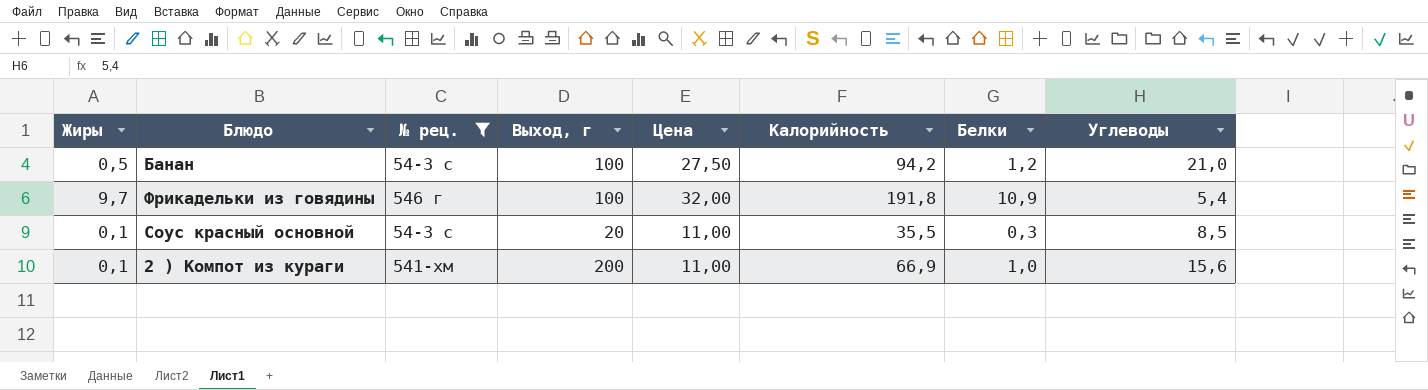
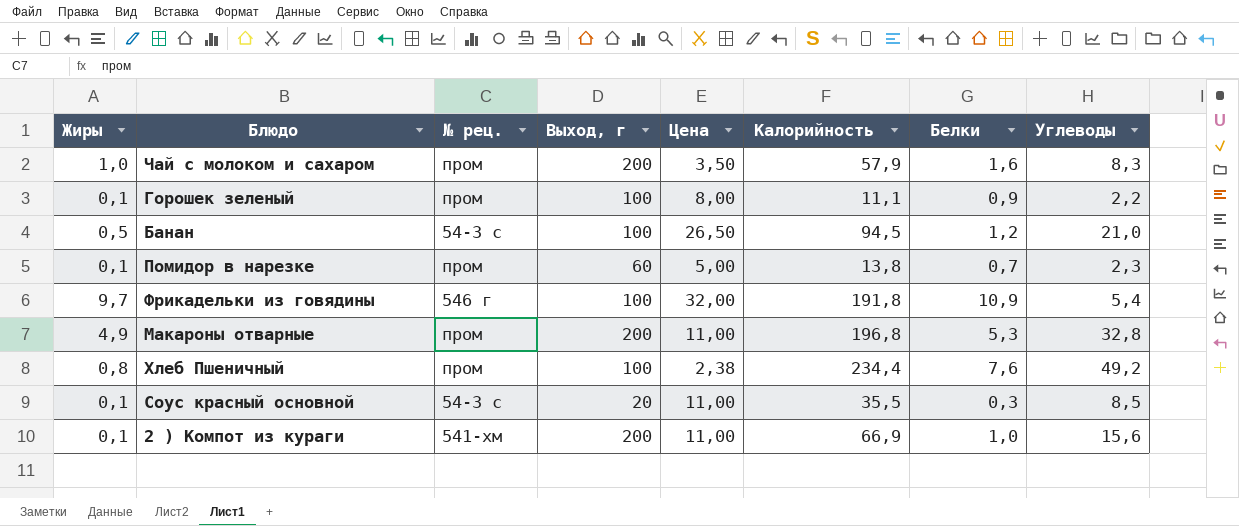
filter: № рец. != пром -> none
Банан | Цена: 27,50 -> 26,50
Банан | Калорийность: 94,2 -> 94,5

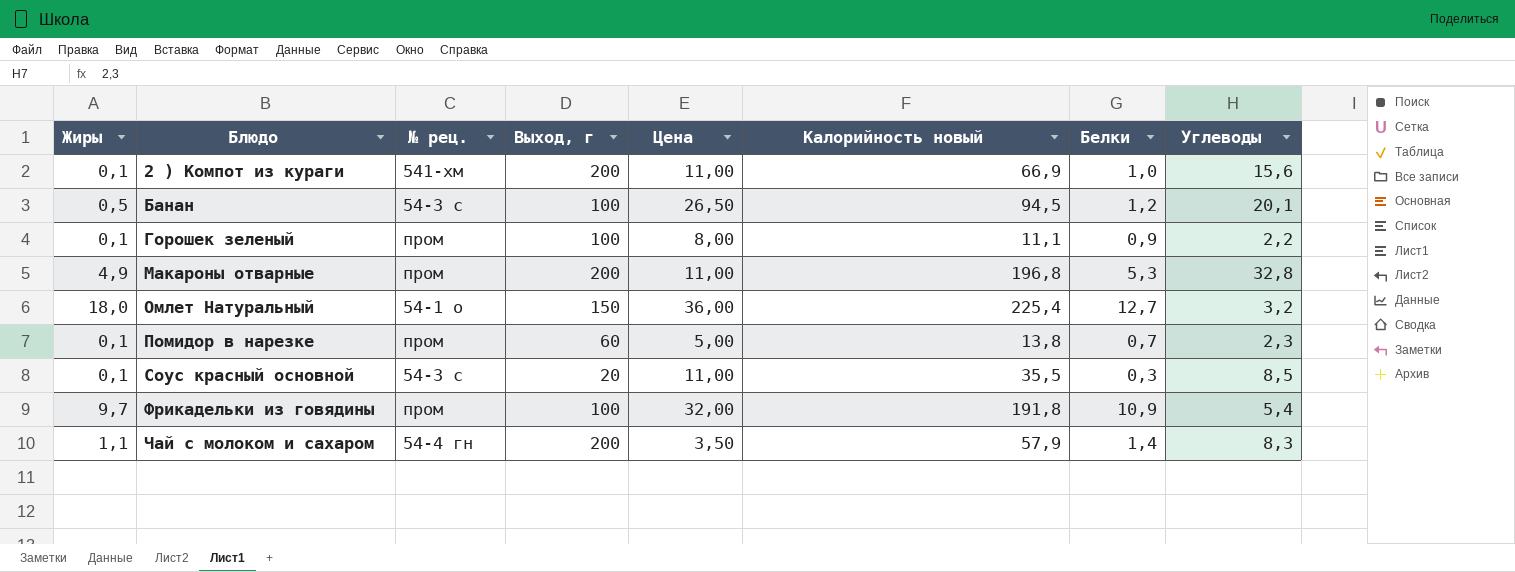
row order: none -> Блюдо ascending
column name: Калорийность -> Калорийность новый
row Хлеб Пшеничный: 0,8 | пром | 100 | 2,38 | 234,4 | 7,6 | 49,2 -> none
Банан | Углеводы: 21,0 -> 20,1
row Омлет Натуральный: none -> 18,0 | 54-1 о | 150 | 36,00 | 225,4 | 12,7 | 3,2
Фрикадельки из говядины | № рец.: 546 г -> пром
Чай с молоком и сахаром | Жиры: 1,0 -> 1,1
Чай с молоком и сахаром | № рец.: пром -> 54-4 гн
Чай с молоком и сахаром | Белки: 1,6 -> 1,4

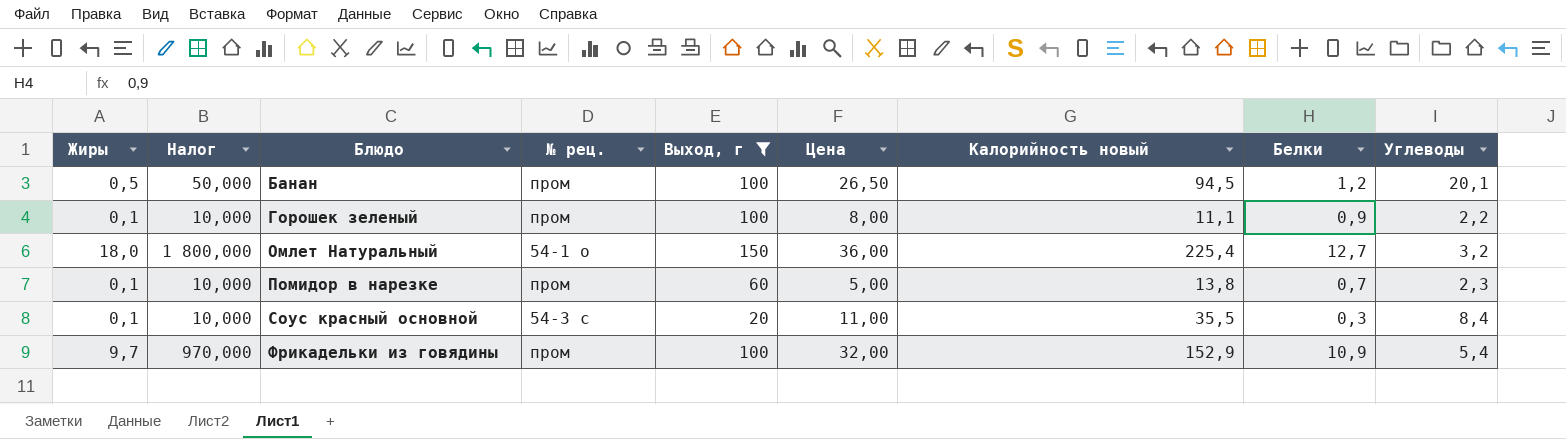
filter: none -> Выход, г != 200
column Налог | formula: none -> [Жиры] * 100
Банан | № рец.: 54-3 с -> пром
Соус красный основной | Углеводы: 8,5 -> 8,4
Фрикадельки из говядины | Калорийность новый: 191,8 -> 152,9

